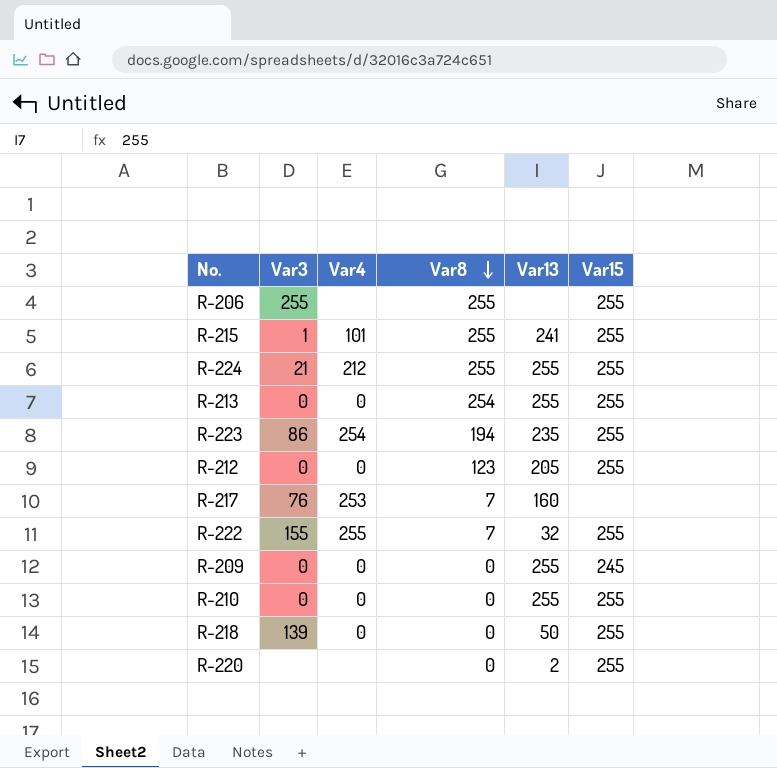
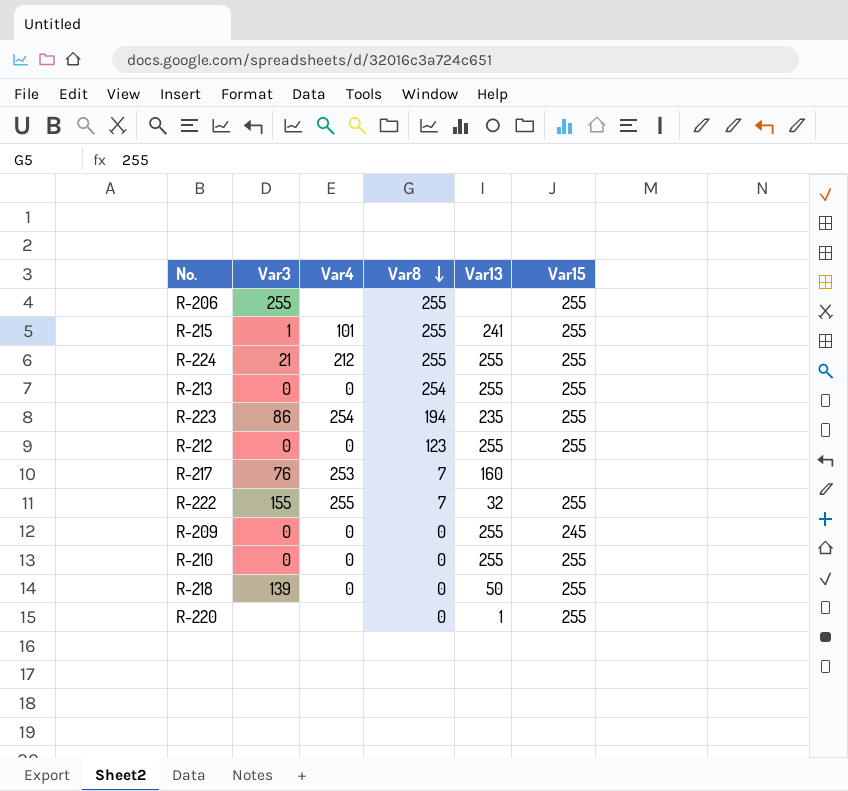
R-212 | Var13: 205 -> 255
R-220 | Var13: 2 -> 1

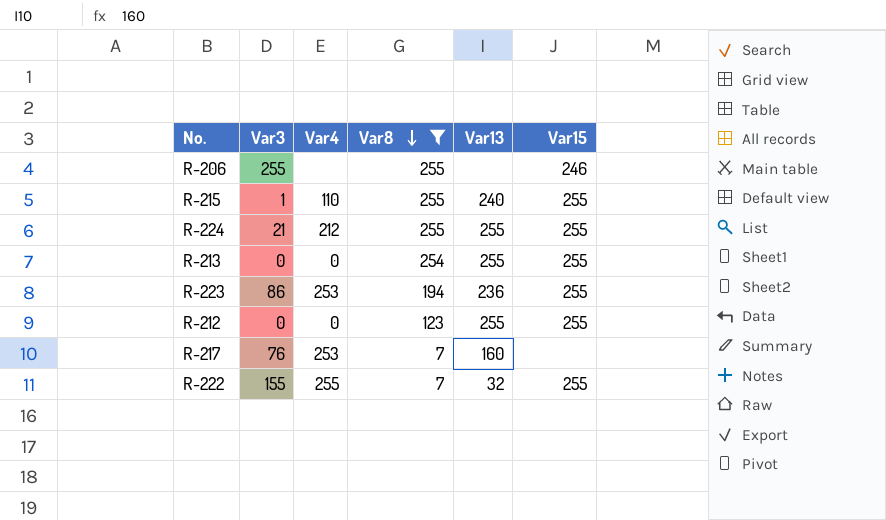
filter: none -> Var8 != 0
R-206 | Var15: 255 -> 246
R-215 | Var4: 101 -> 110
R-215 | Var13: 241 -> 240
R-223 | Var4: 254 -> 253
R-223 | Var13: 235 -> 236

